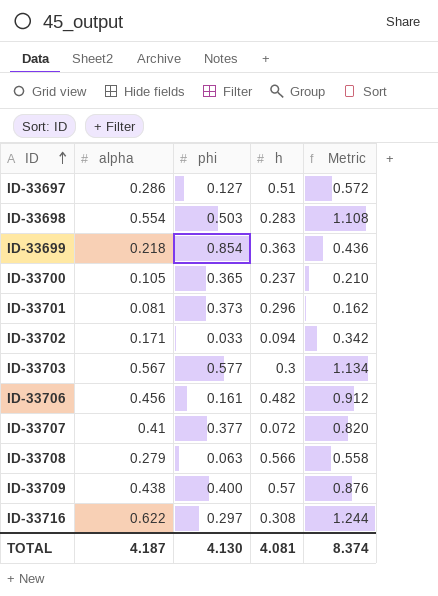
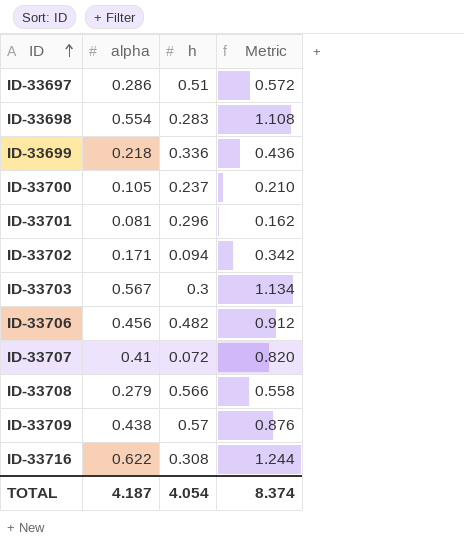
column phi | position: 3 -> none
ID-33699 | h: 0.363 -> 0.336
TOTAL | h: 4.081 -> 4.054

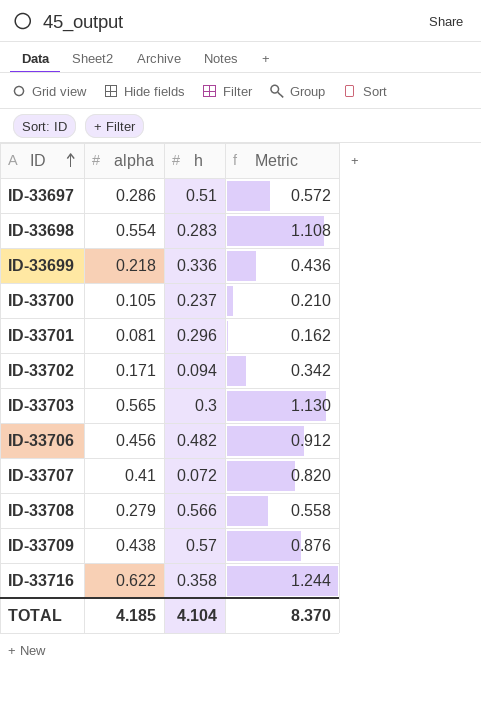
ID-33703 | alpha: 0.567 -> 0.565
ID-33703 | Metric: 1.134 -> 1.130
ID-33716 | h: 0.308 -> 0.358
TOTAL | alpha: 4.187 -> 4.185
TOTAL | h: 4.054 -> 4.104
TOTAL | Metric: 8.374 -> 8.370

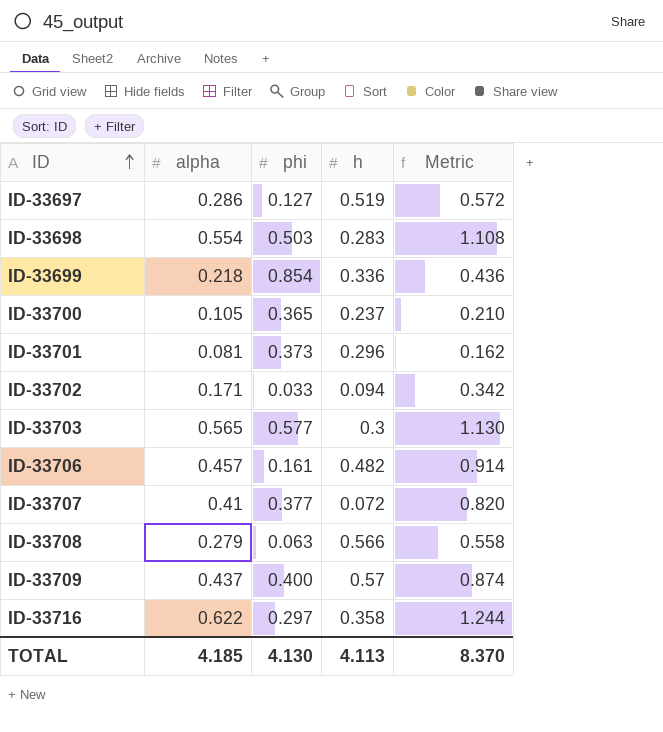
column phi | position: none -> 3
ID-33697 | h: 0.51 -> 0.519
ID-33706 | alpha: 0.456 -> 0.457
ID-33706 | Metric: 0.912 -> 0.914
ID-33709 | alpha: 0.438 -> 0.437
ID-33709 | Metric: 0.876 -> 0.874
TOTAL | h: 4.104 -> 4.113

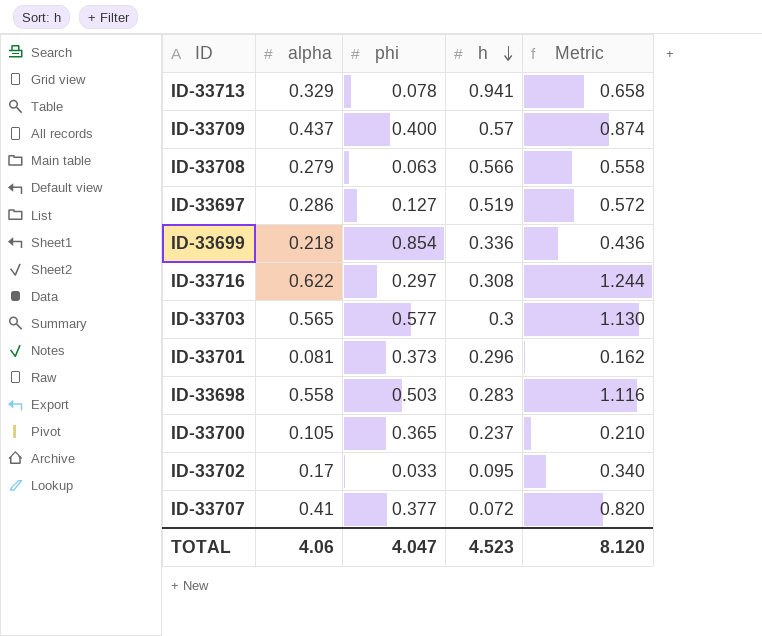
row order: ID ascending -> h descending
row ID-33706: 0.457 | 0.161 | 0.482 | 0.914 -> none
row ID-33713: none -> 0.329 | 0.078 | 0.941 | 0.658
ID-33716 | h: 0.358 -> 0.308
ID-33698 | alpha: 0.554 -> 0.558
ID-33698 | Metric: 1.108 -> 1.116
ID-33702 | alpha: 0.171 -> 0.17
ID-33702 | h: 0.094 -> 0.095
ID-33702 | Metric: 0.342 -> 0.340
TOTAL | alpha: 4.185 -> 4.06
TOTAL | phi: 4.130 -> 4.047
TOTAL | h: 4.113 -> 4.523
TOTAL | Metric: 8.370 -> 8.120

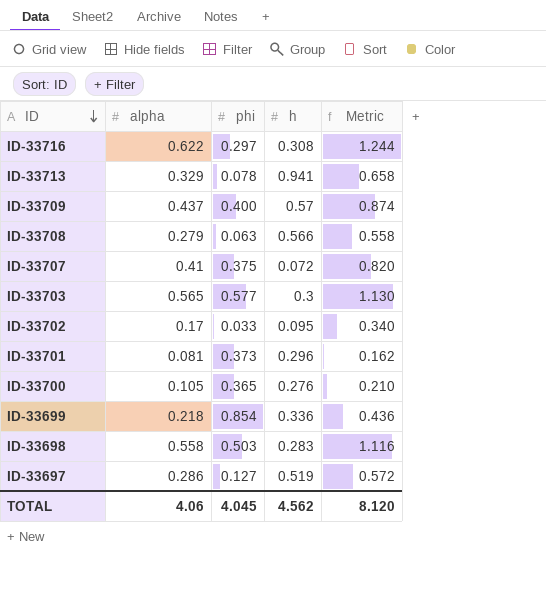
row order: h descending -> ID descending
ID-33707 | phi: 0.377 -> 0.375
ID-33700 | h: 0.237 -> 0.276
TOTAL | phi: 4.047 -> 4.045
TOTAL | h: 4.523 -> 4.562

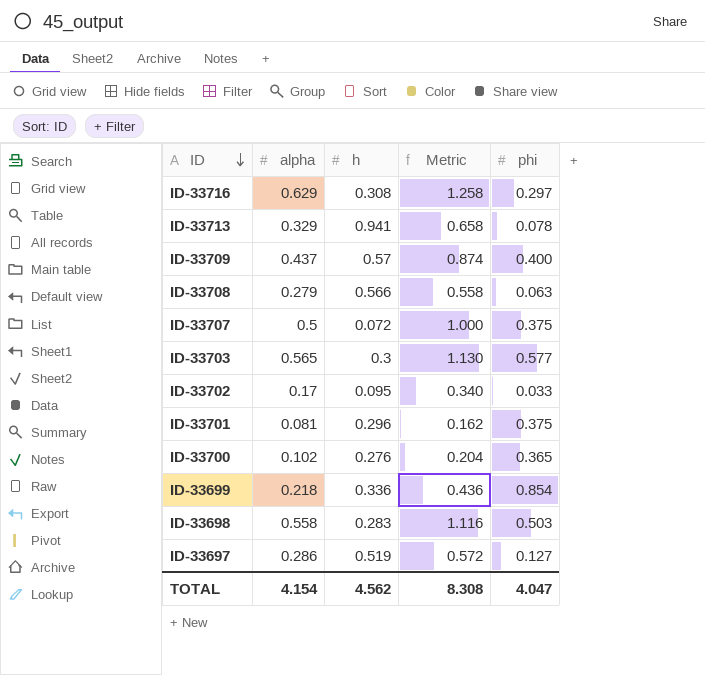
column phi | position: 3 -> 5
ID-33716 | alpha: 0.622 -> 0.629
ID-33716 | Metric: 1.244 -> 1.258
ID-33707 | alpha: 0.41 -> 0.5
ID-33707 | Metric: 0.820 -> 1.000
ID-33701 | phi: 0.373 -> 0.375
ID-33700 | alpha: 0.105 -> 0.102
ID-33700 | Metric: 0.210 -> 0.204
TOTAL | alpha: 4.06 -> 4.154
TOTAL | Metric: 8.120 -> 8.308
TOTAL | phi: 4.045 -> 4.047

